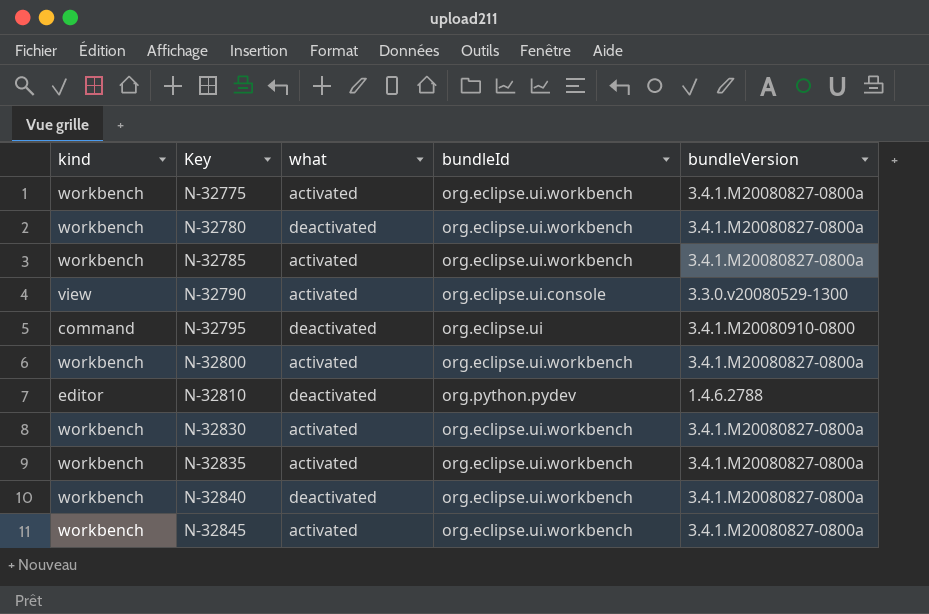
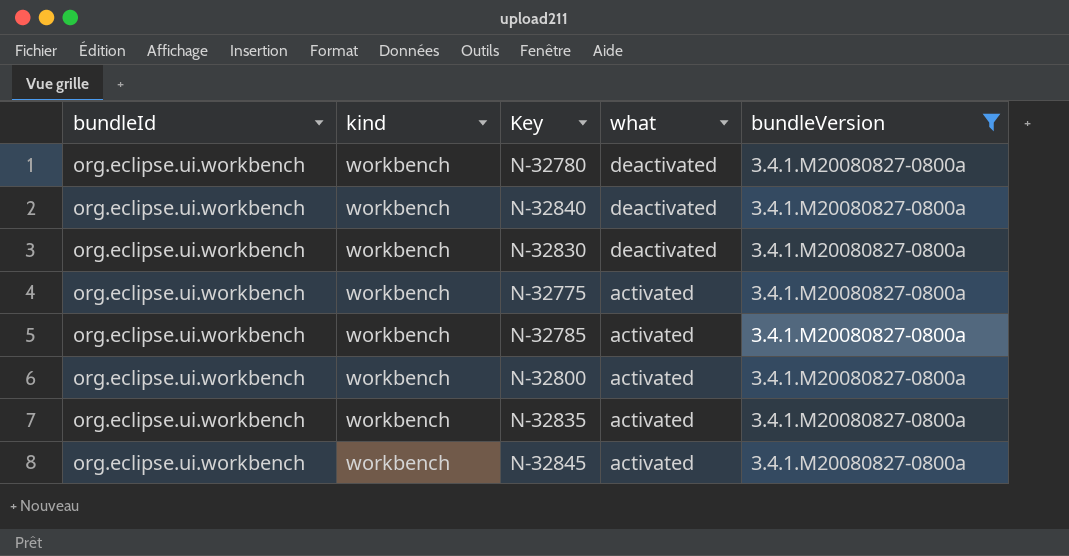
filter: none -> bundleVersion = 3.4.1.M20080827-0800a
row order: Key ascending -> what descending
column bundleId | position: 4 -> 1
N-32830 | what: activated -> deactivated

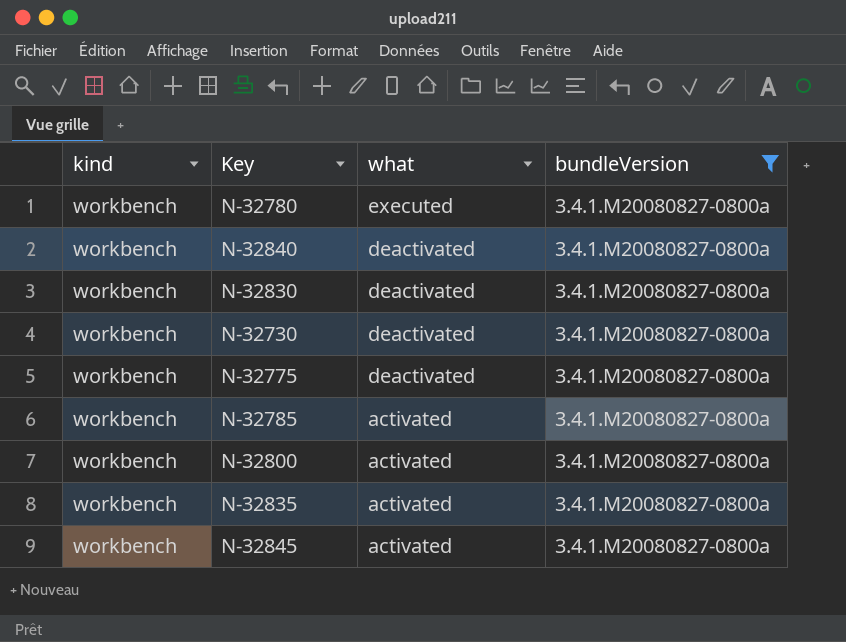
column bundleId | position: 1 -> none
N-32780 | what: deactivated -> executed
row N-32730: none -> workbench | deactivated | 3.4.1.M20080827-0800a
N-32775 | what: activated -> deactivated

